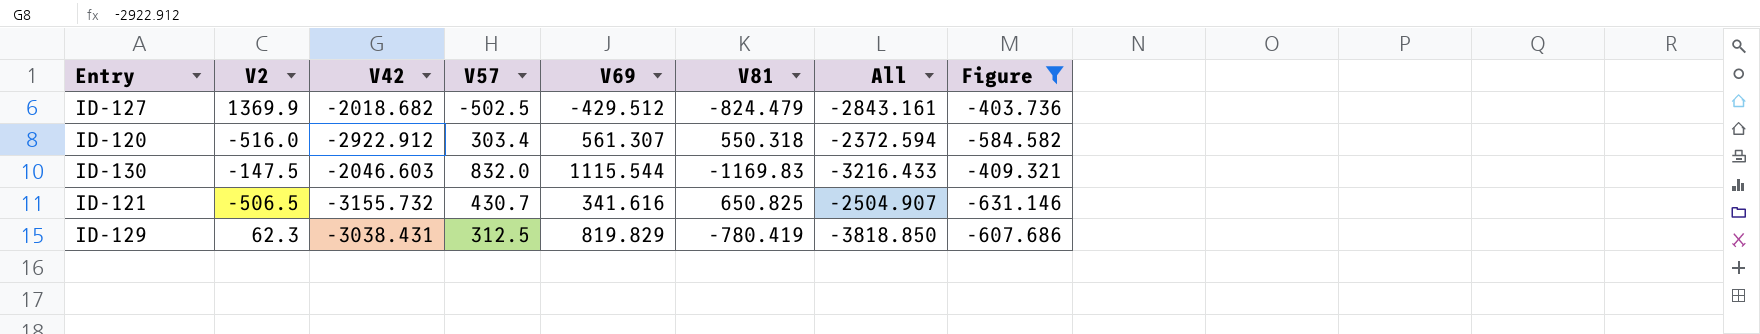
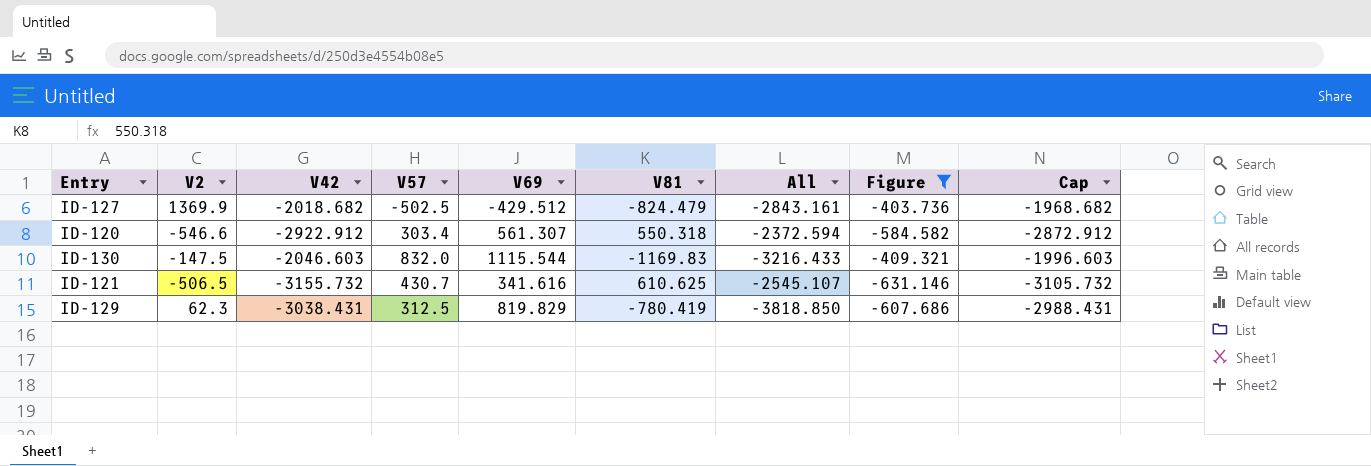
column Cap | formula: none -> [V42] + 50
ID-120 | V2: -516.0 -> -546.6
ID-121 | V81: 650.825 -> 610.625
ID-121 | All: -2504.907 -> -2545.107

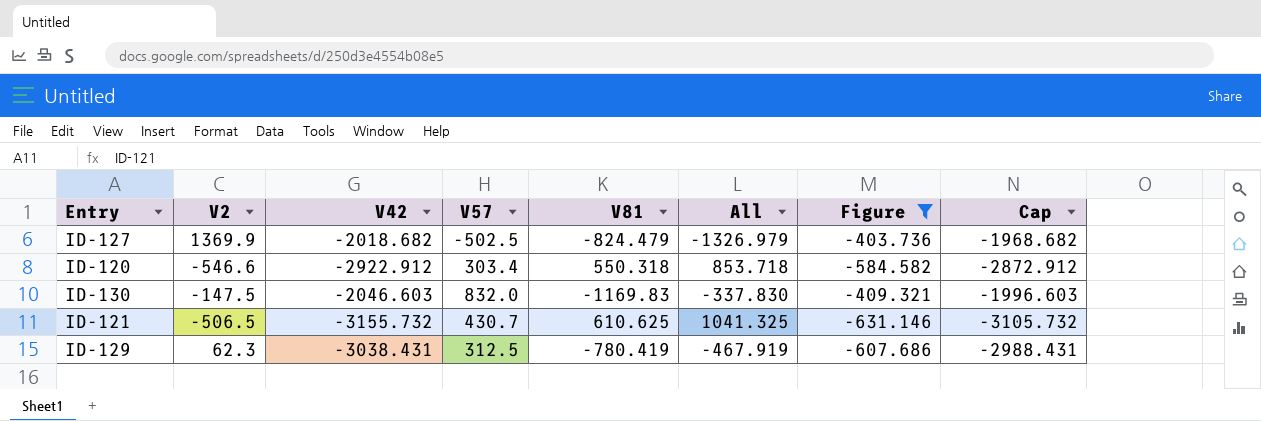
column V69 | position: 5 -> none
column All | formula: [V42] + [V81] -> [V57] + [V81]

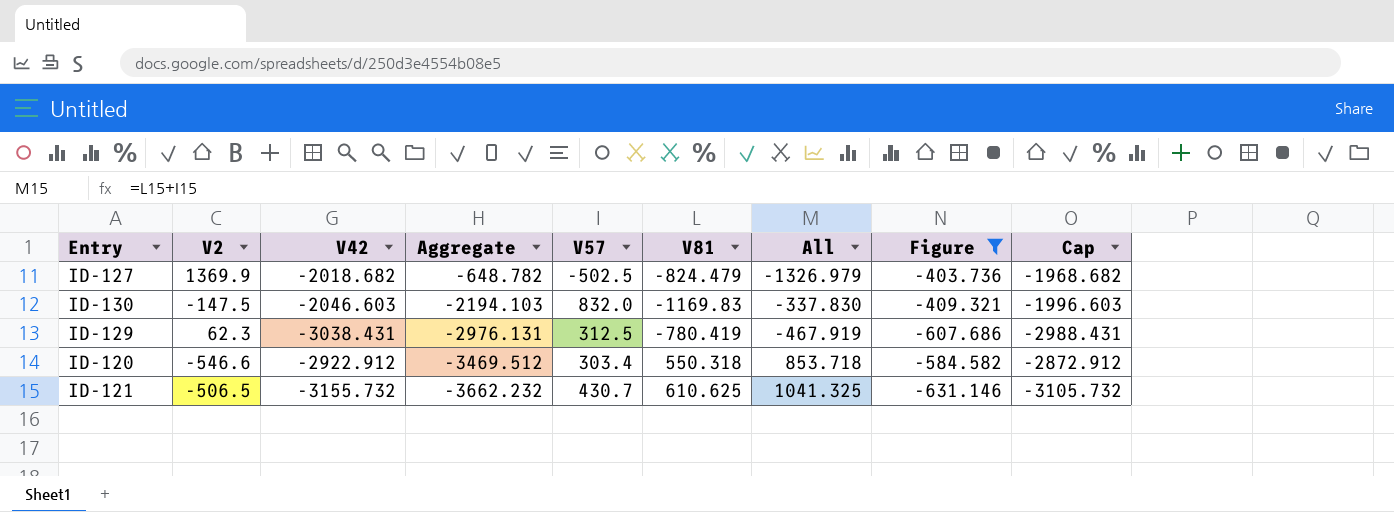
row order: none -> Aggregate descending
column Aggregate | formula: none -> [V2] + [V42]

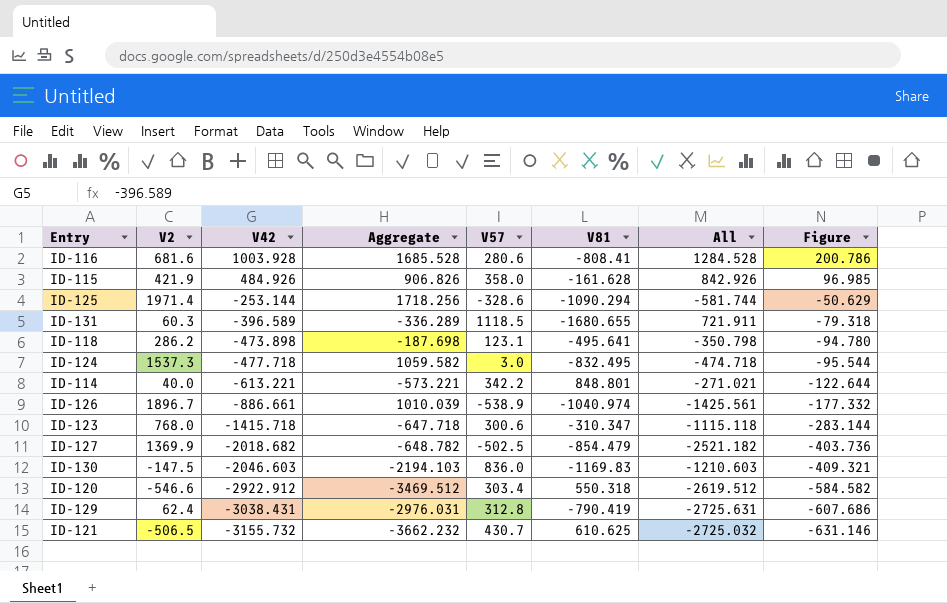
filter: Figure <= -403.736 -> none
row order: Aggregate descending -> V42 descending
column Cap | formula: [V42] + 50 -> none
column All | formula: [V57] + [V81] -> [V42] + [V57]
ID-127 | V81: -824.479 -> -854.479
ID-130 | V57: 832.0 -> 836.0
ID-129 | V2: 62.3 -> 62.4
ID-129 | Aggregate: -2976.131 -> -2976.031
ID-129 | V57: 312.5 -> 312.8
ID-129 | V81: -780.419 -> -790.419

